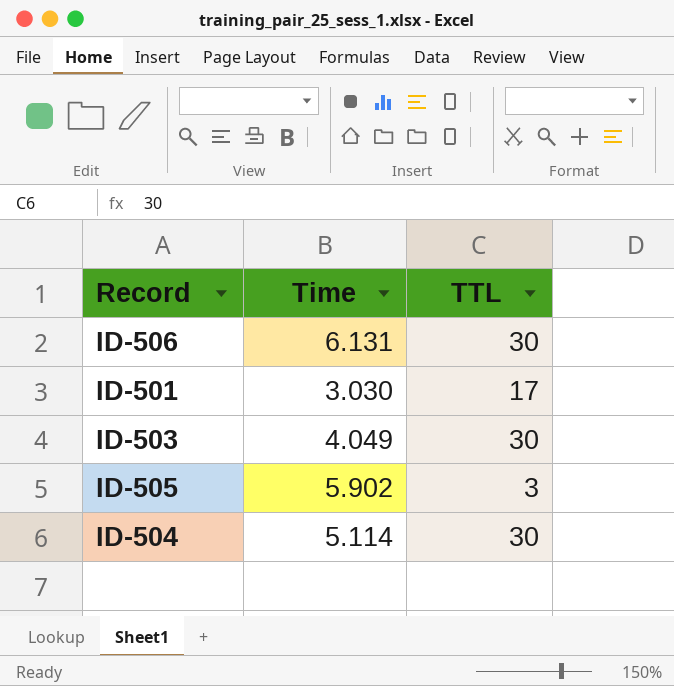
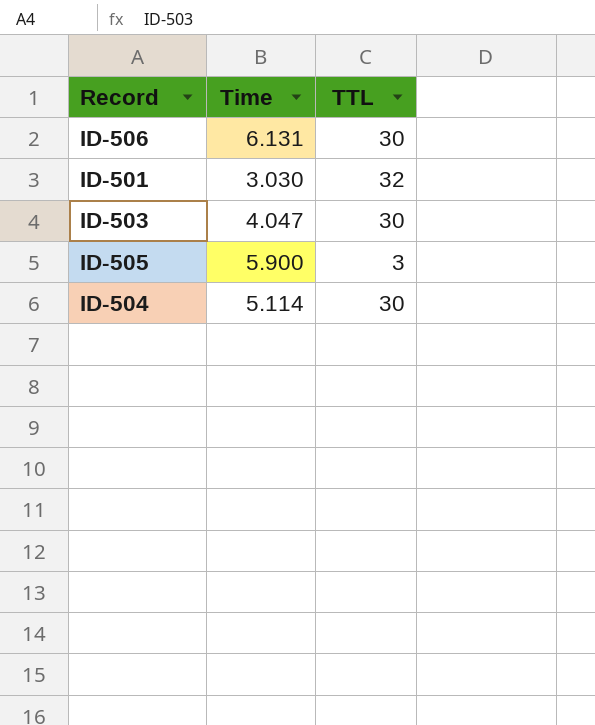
ID-501 | TTL: 17 -> 32
ID-503 | Time: 4.049 -> 4.047
ID-505 | Time: 5.902 -> 5.900

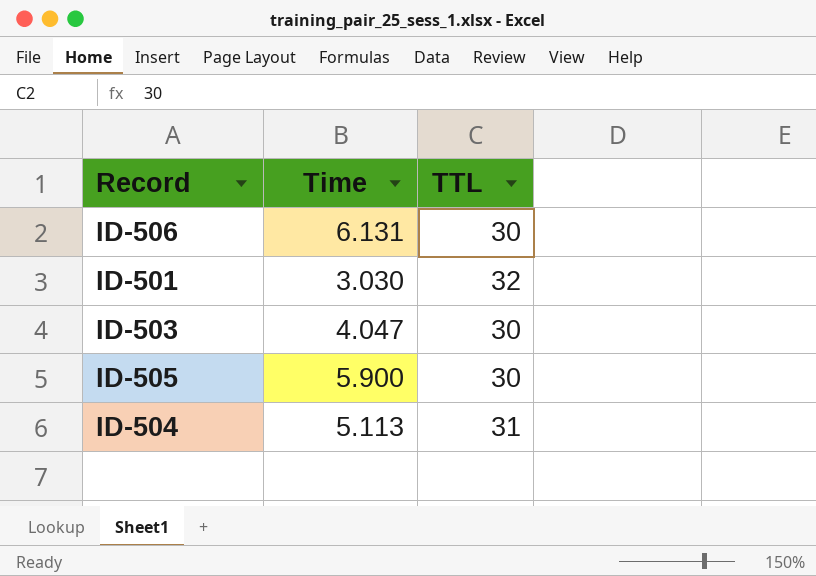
ID-505 | TTL: 3 -> 30
ID-504 | Time: 5.114 -> 5.113
ID-504 | TTL: 30 -> 31

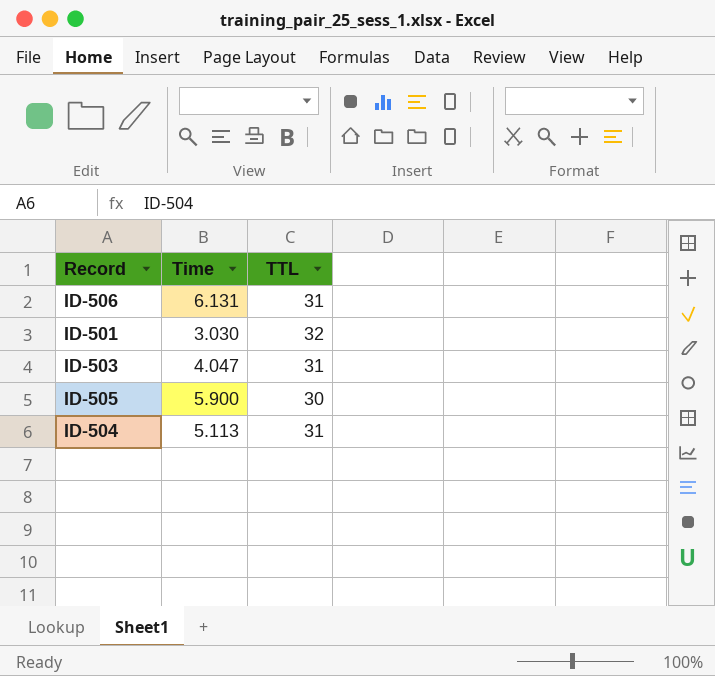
ID-506 | TTL: 30 -> 31
ID-503 | TTL: 30 -> 31

